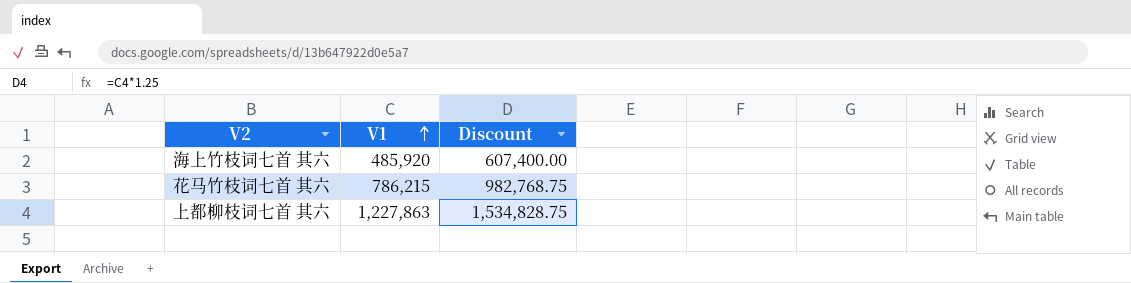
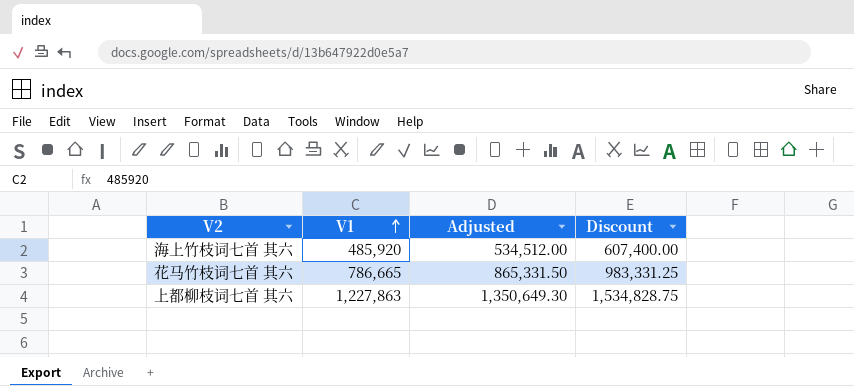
column Adjusted | formula: none -> [V1] * 1.1
花马竹枝词七首 其六 | V1: 786,215 -> 786,665
花马竹枝词七首 其六 | Discount: 982,768.75 -> 983,331.25

